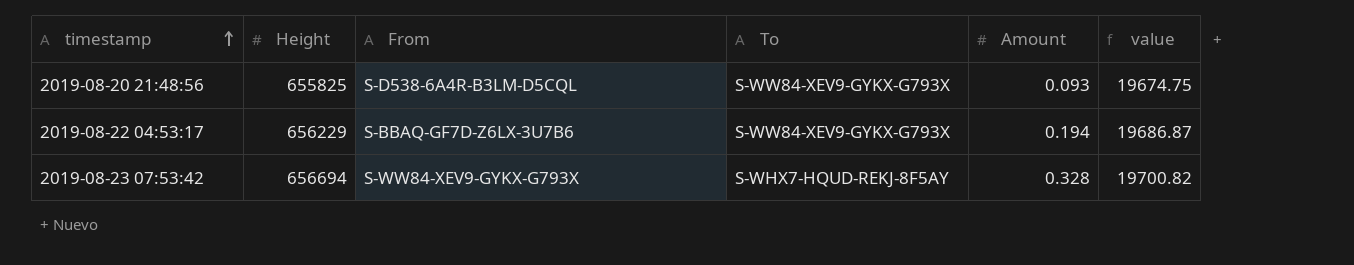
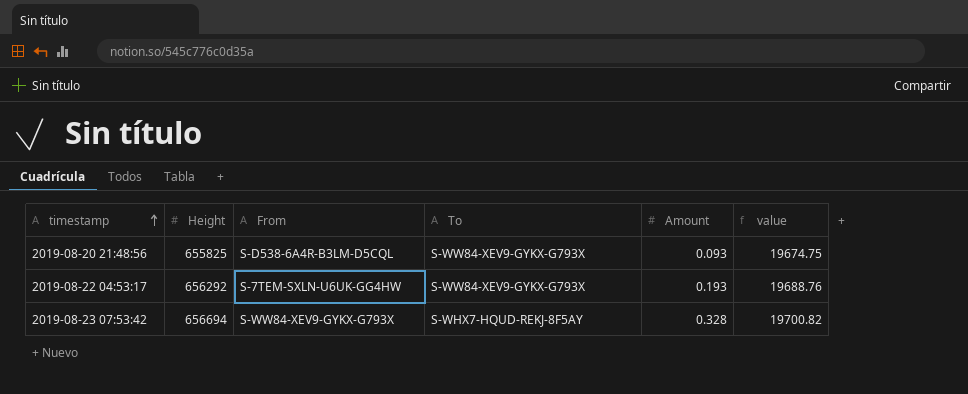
2019-08-22 04:53:17 | Height: 656229 -> 656292
2019-08-22 04:53:17 | From: S-BBAQ-GF7D-Z6LX-3U7B6 -> S-7TEM-SXLN-U6UK-GG4HW
2019-08-22 04:53:17 | Amount: 0.194 -> 0.193
2019-08-22 04:53:17 | value: 19686.87 -> 19688.76

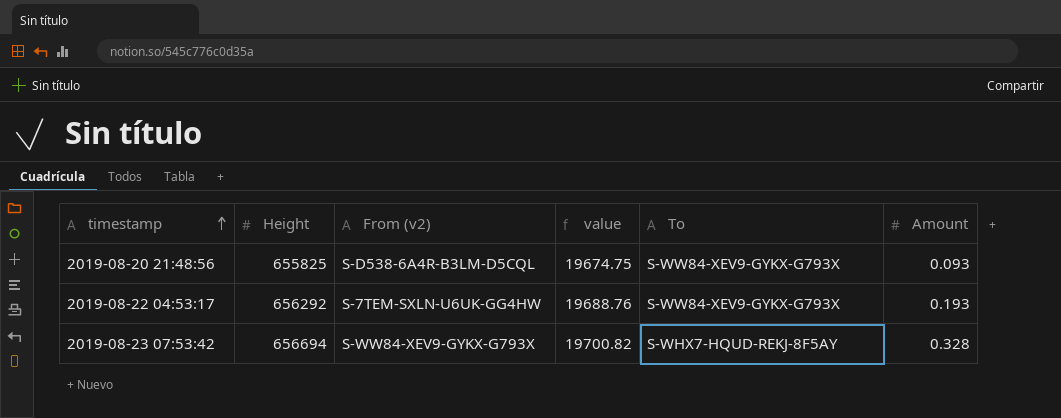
column name: From -> From (v2)
column value | position: 6 -> 4

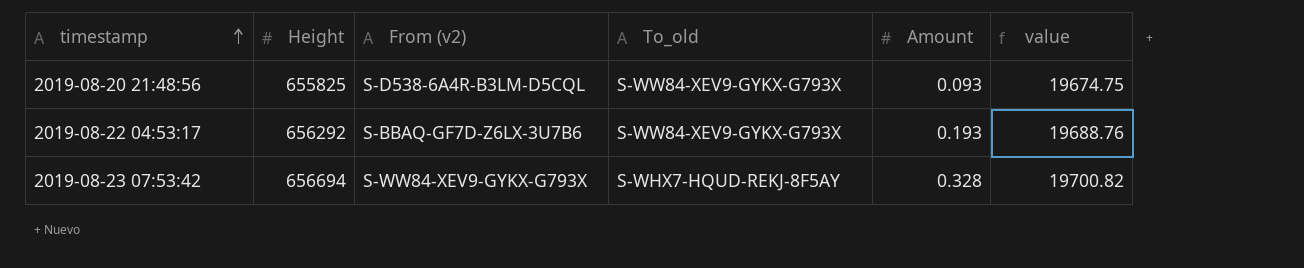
column name: To -> To_old
column value | position: 4 -> 6
2019-08-22 04:53:17 | From (v2): S-7TEM-SXLN-U6UK-GG4HW -> S-BBAQ-GF7D-Z6LX-3U7B6

